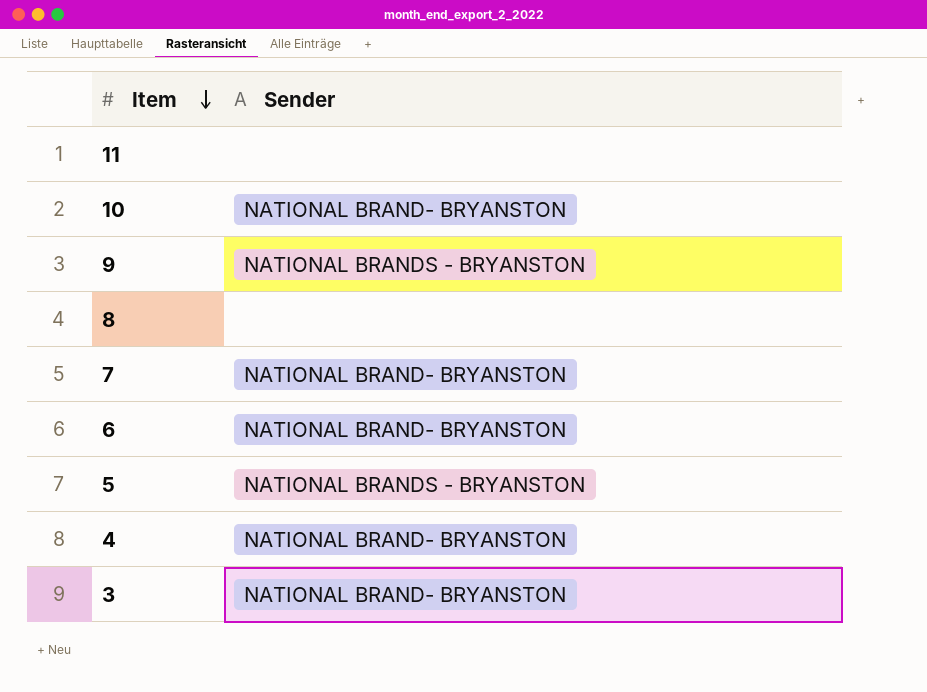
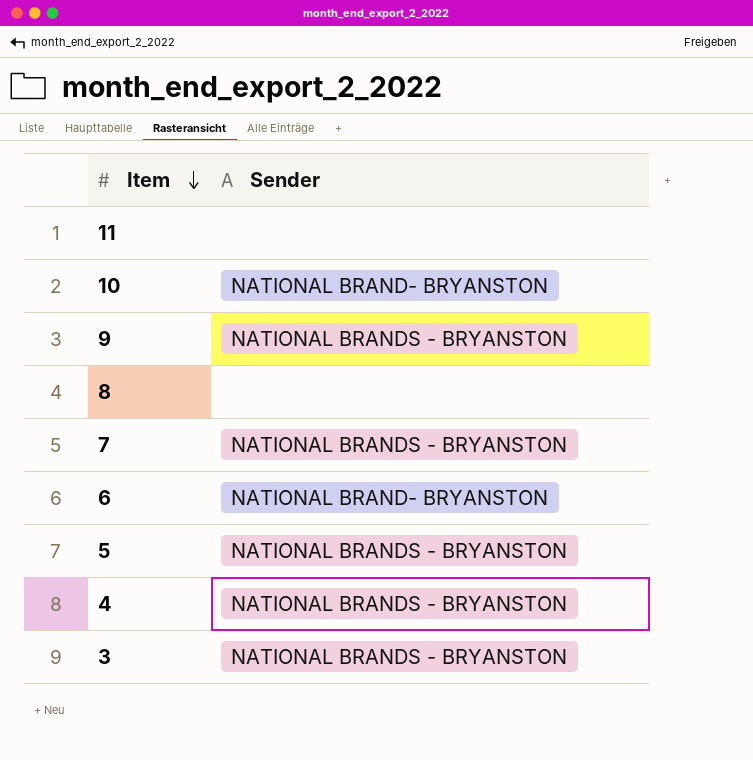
7 | Sender: NATIONAL BRAND- BRYANSTON -> NATIONAL BRANDS - BRYANSTON
4 | Sender: NATIONAL BRAND- BRYANSTON -> NATIONAL BRANDS - BRYANSTON
3 | Sender: NATIONAL BRAND- BRYANSTON -> NATIONAL BRANDS - BRYANSTON

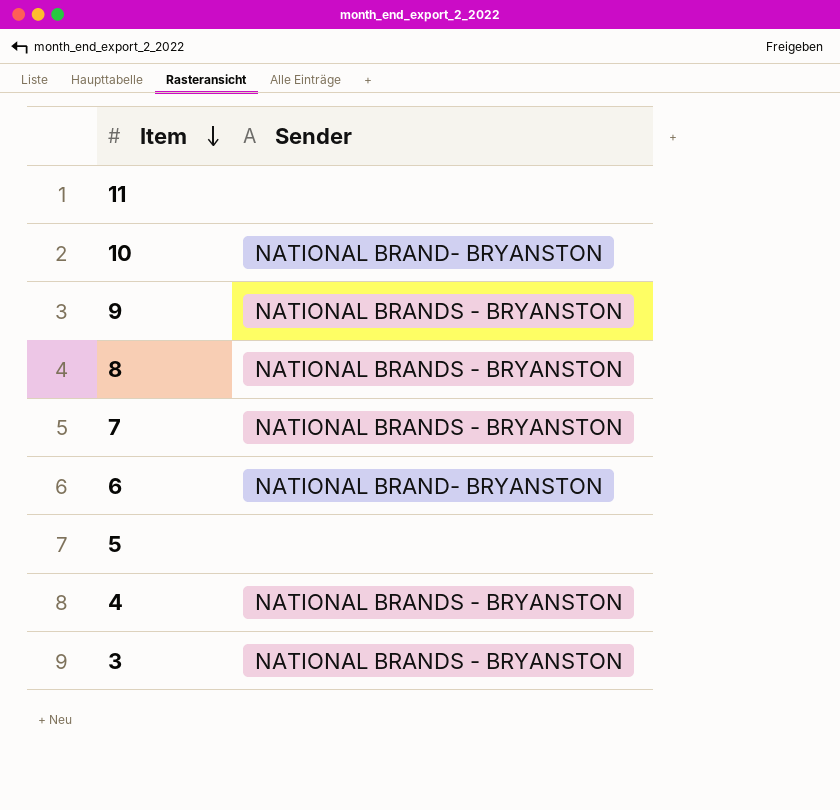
8 | Sender: none -> NATIONAL BRANDS - BRYANSTON
5 | Sender: NATIONAL BRANDS - BRYANSTON -> none

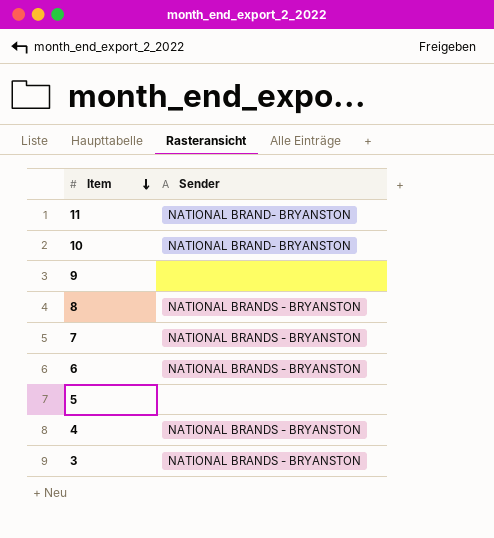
11 | Sender: none -> NATIONAL BRAND- BRYANSTON
9 | Sender: NATIONAL BRANDS - BRYANSTON -> none
6 | Sender: NATIONAL BRAND- BRYANSTON -> NATIONAL BRANDS - BRYANSTON

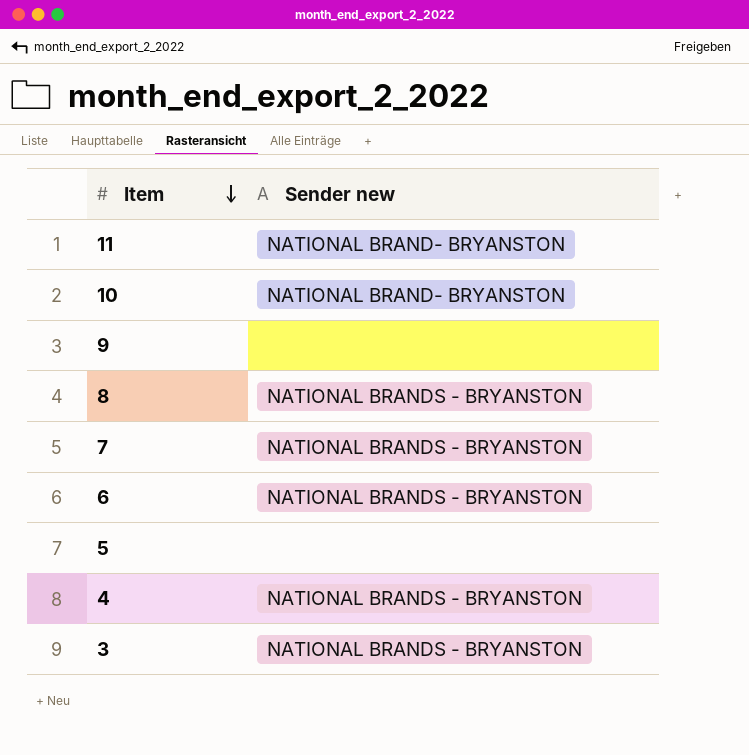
column name: Sender -> Sender new

